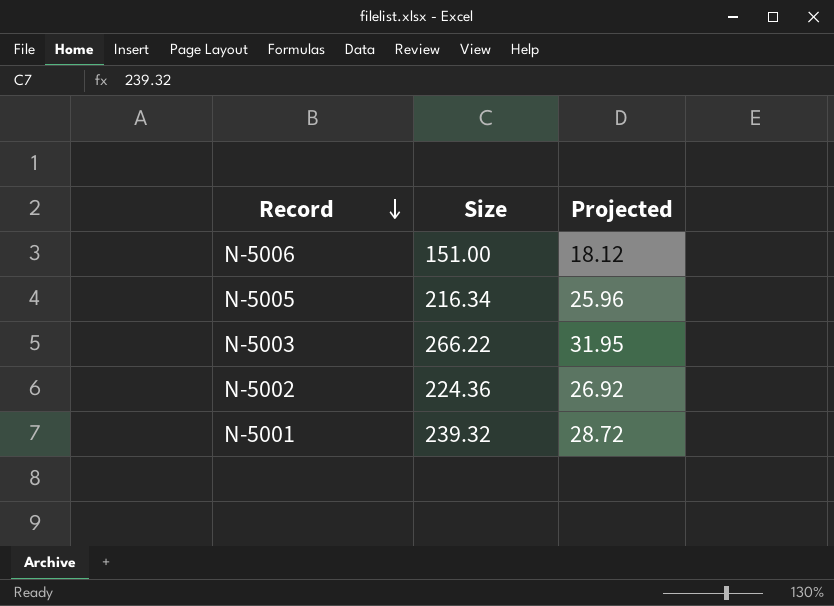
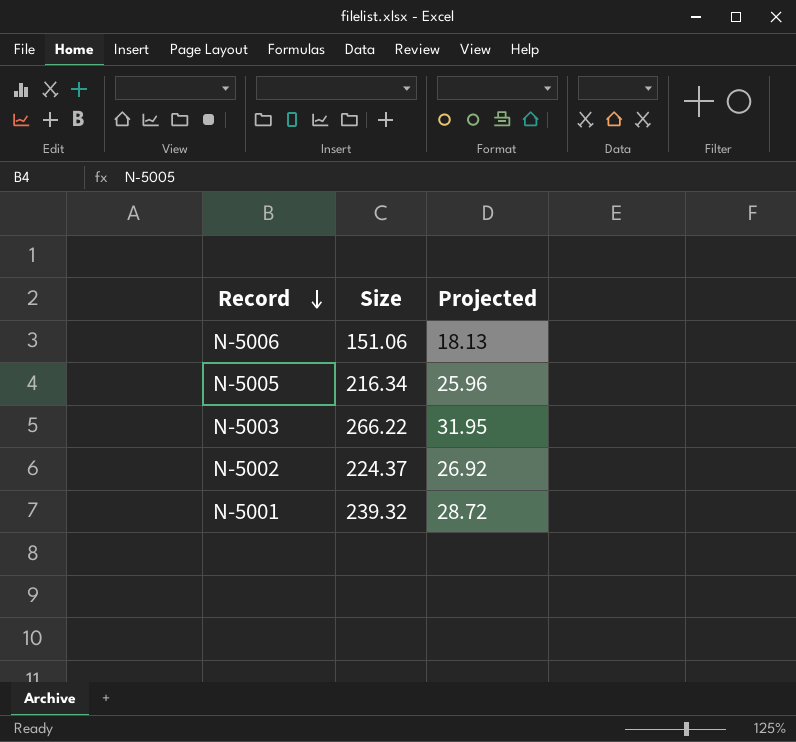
N-5006 | Size: 151.00 -> 151.06
N-5006 | Projected: 18.12 -> 18.13
N-5002 | Size: 224.36 -> 224.37

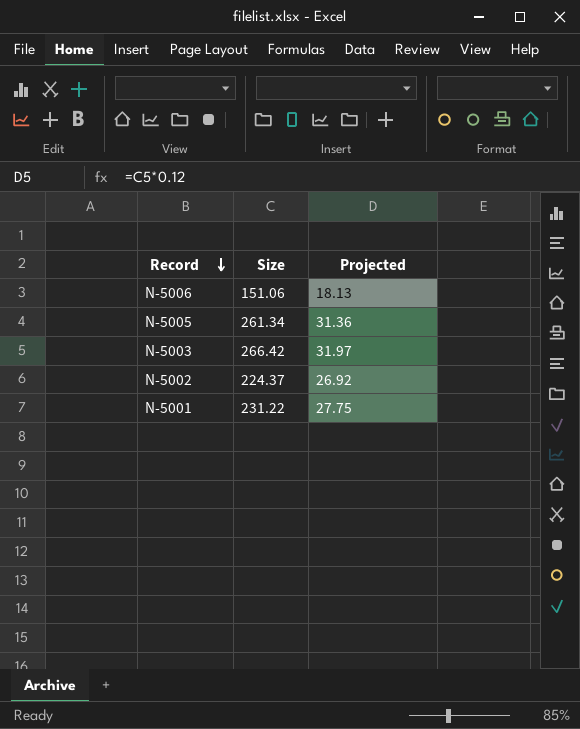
N-5005 | Size: 216.34 -> 261.34
N-5005 | Projected: 25.96 -> 31.36
N-5003 | Size: 266.22 -> 266.42
N-5003 | Projected: 31.95 -> 31.97
N-5001 | Size: 239.32 -> 231.22
N-5001 | Projected: 28.72 -> 27.75

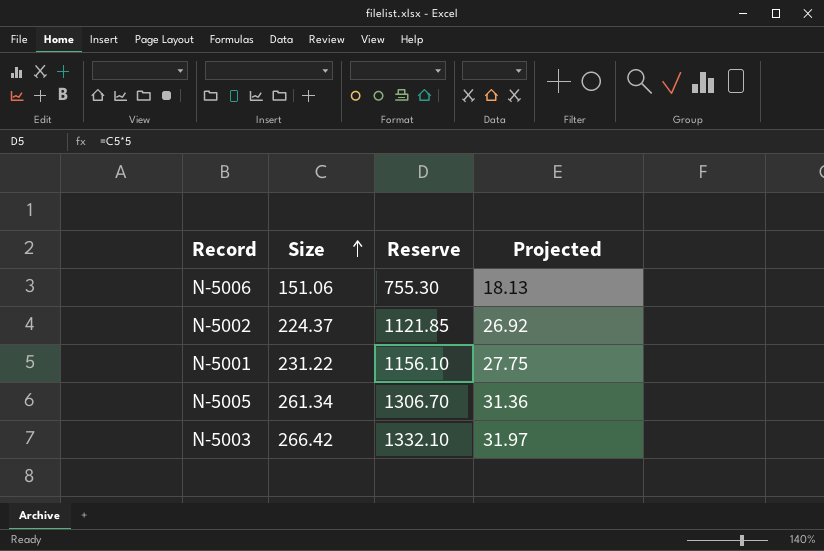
row order: Record descending -> Size ascending
column Reserve | formula: none -> [Size] * 5

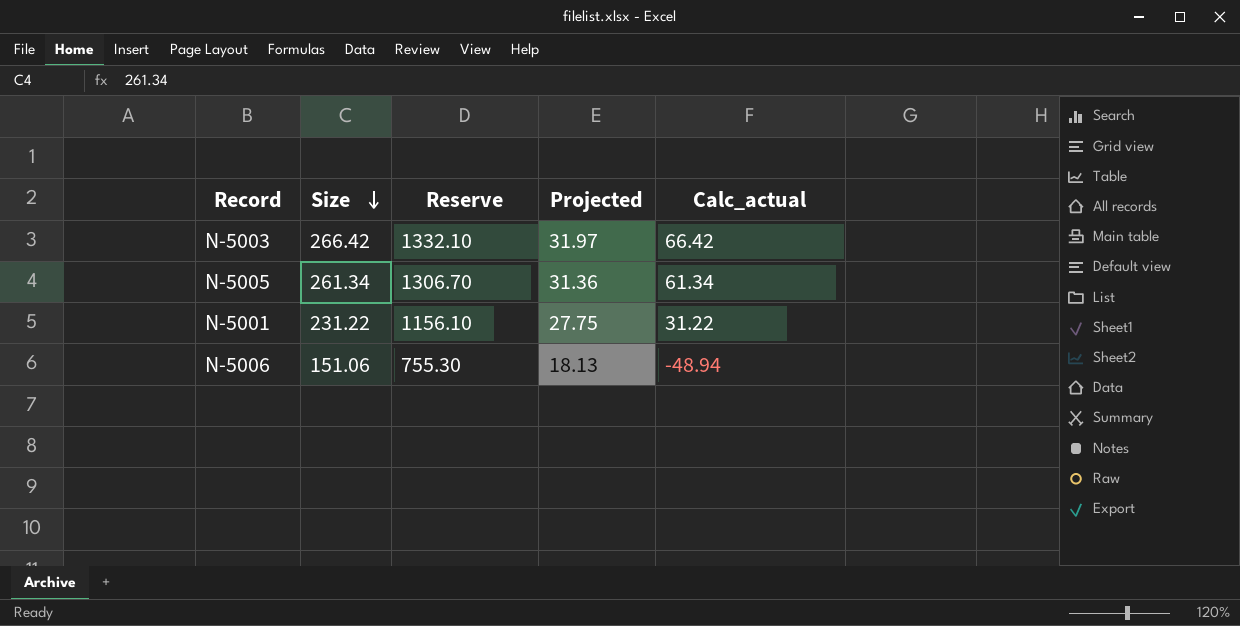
row order: Size ascending -> Size descending
column Calc_actual | formula: none -> [Size] - 200
row N-5002: 224.37 | 1121.85 | 26.92 -> none

